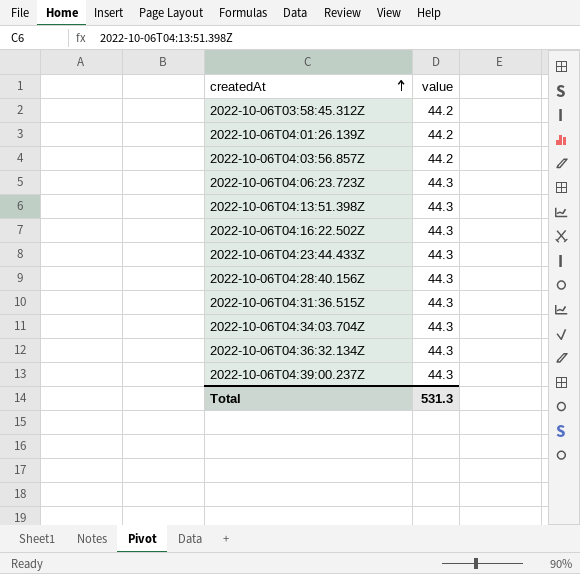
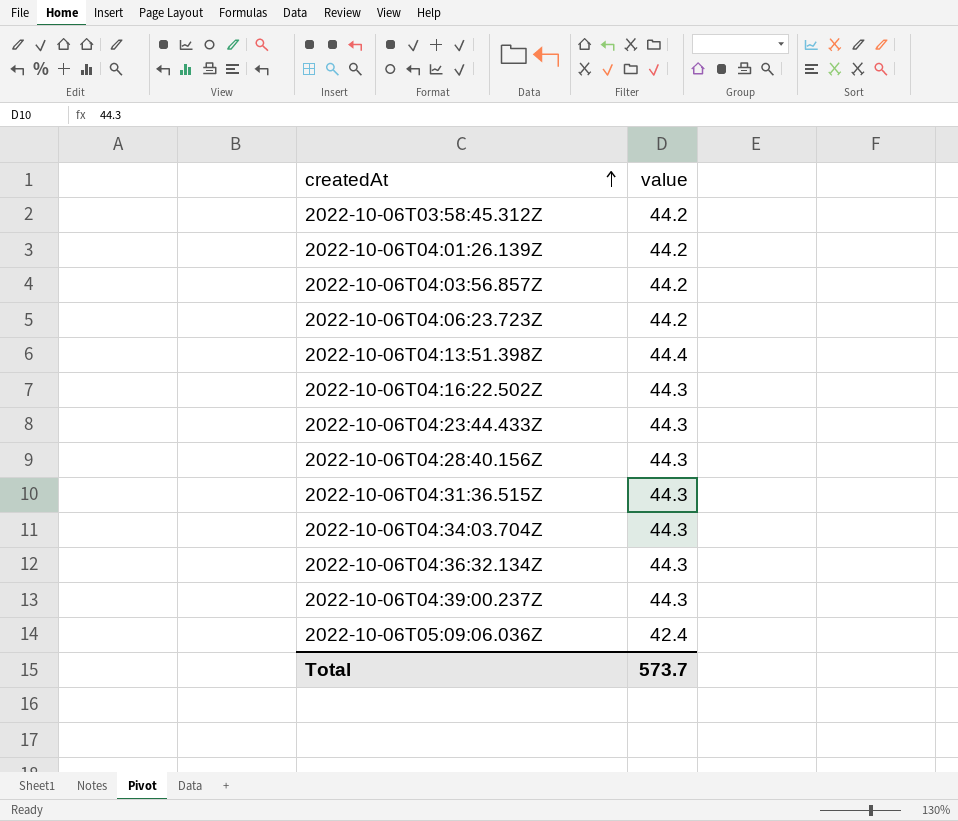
2022-10-06T04:06:23.723Z | value: 44.3 -> 44.2
2022-10-06T04:13:51.398Z | value: 44.3 -> 44.4
row 2022-10-06T05:09:06.036Z: none -> 42.4
Total | value: 531.3 -> 573.7

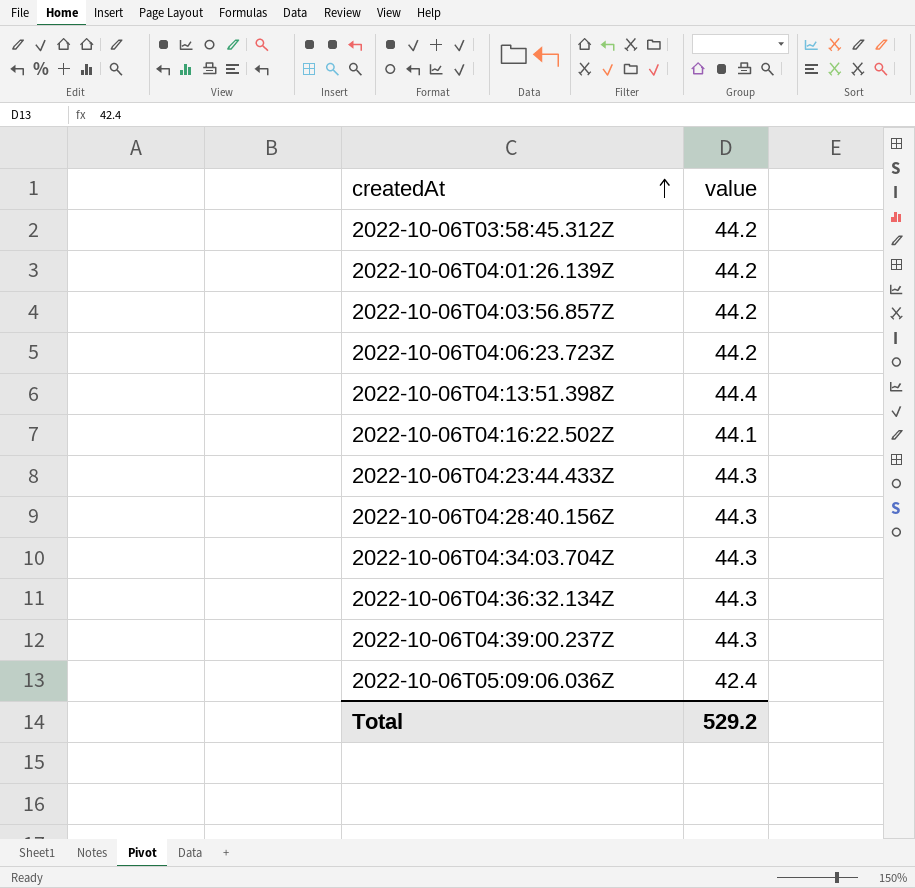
row 2022-10-06T04:31:36.515Z: 44.3 -> none
2022-10-06T04:16:22.502Z | value: 44.3 -> 44.1
Total | value: 573.7 -> 529.2

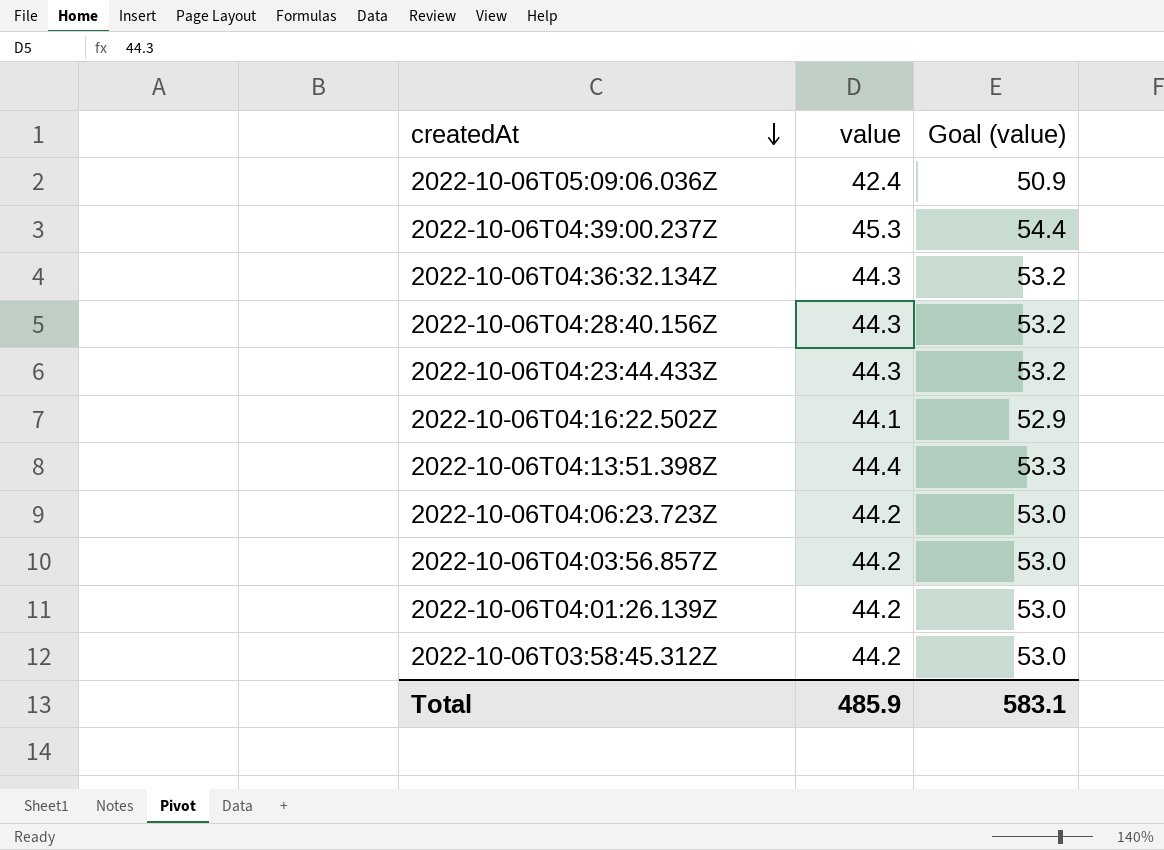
row order: createdAt ascending -> createdAt descending
column Goal (value) | formula: none -> [value] * 1.2
row 2022-10-06T04:34:03.704Z: 44.3 -> none
2022-10-06T04:39:00.237Z | value: 44.3 -> 45.3
Total | value: 529.2 -> 485.9

